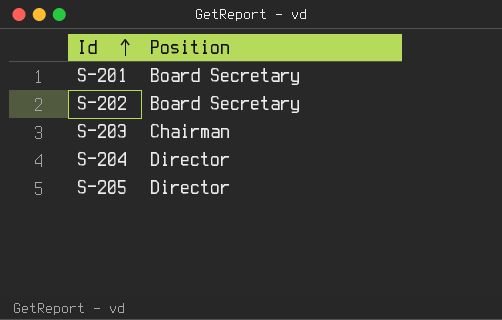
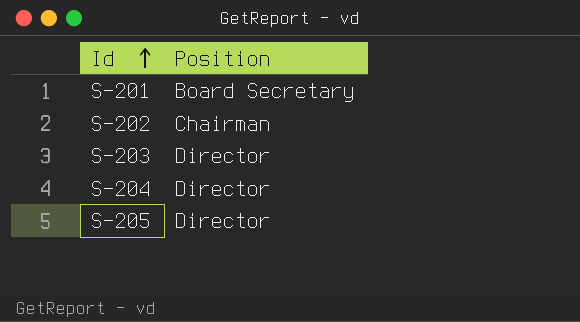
S-202 | Position: Board Secretary -> Chairman
S-203 | Position: Chairman -> Director

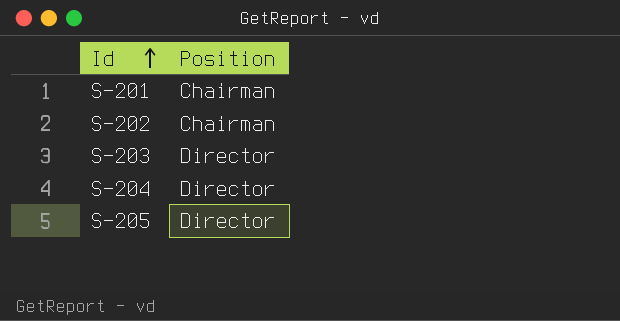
S-201 | Position: Board Secretary -> Chairman

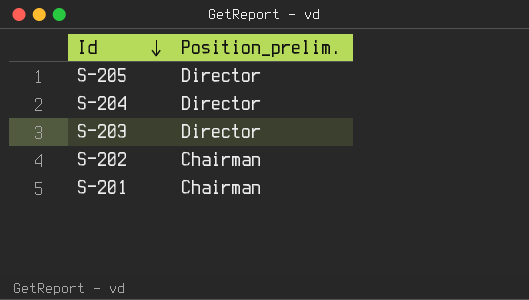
row order: Id ascending -> Id descending
column name: Position -> Position_prelim.

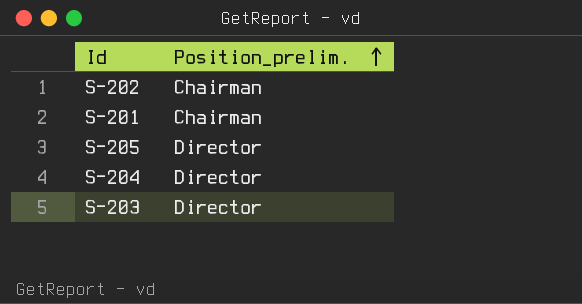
row order: Id descending -> Position_prelim. ascending

